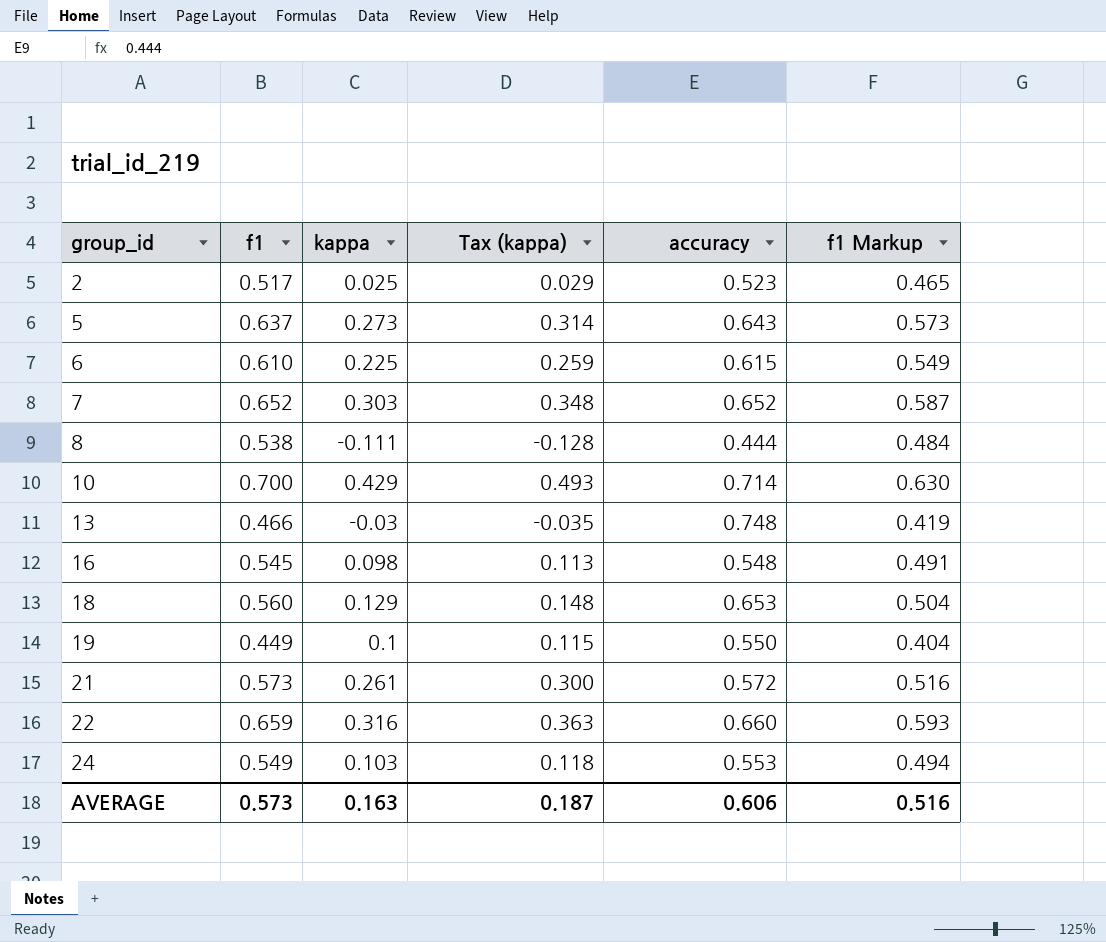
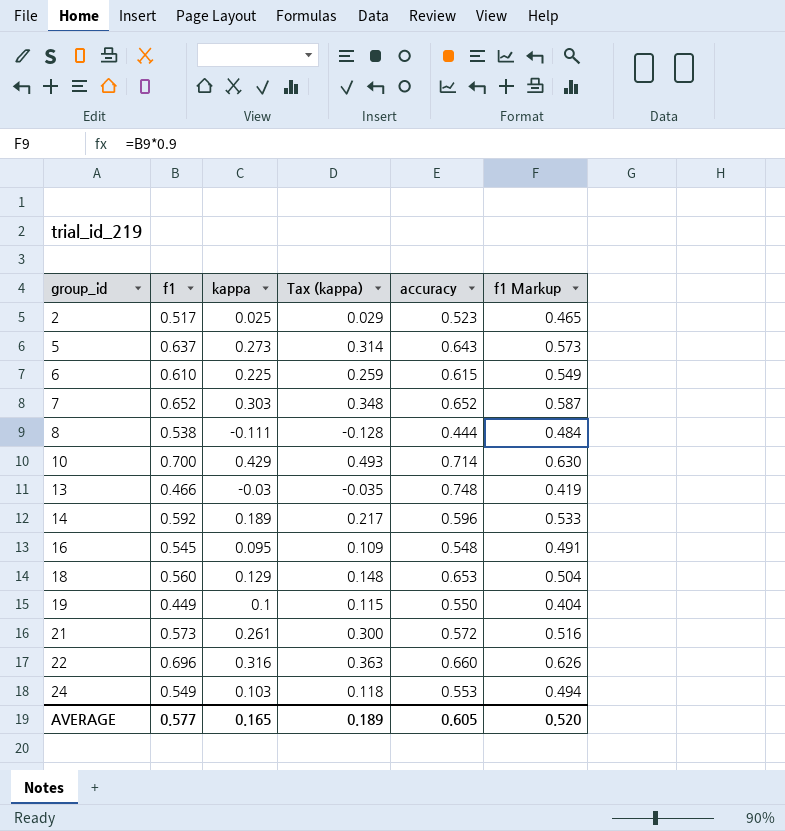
row 14: none -> 0.592 | 0.189 | 0.217 | 0.596 | 0.533
16 | kappa: 0.098 -> 0.095
16 | Tax (kappa): 0.113 -> 0.109
22 | f1: 0.659 -> 0.696
22 | f1 Markup: 0.593 -> 0.626
AVERAGE | f1: 0.573 -> 0.577
AVERAGE | kappa: 0.163 -> 0.165
AVERAGE | Tax (kappa): 0.187 -> 0.189
AVERAGE | accuracy: 0.606 -> 0.605
AVERAGE | f1 Markup: 0.516 -> 0.520

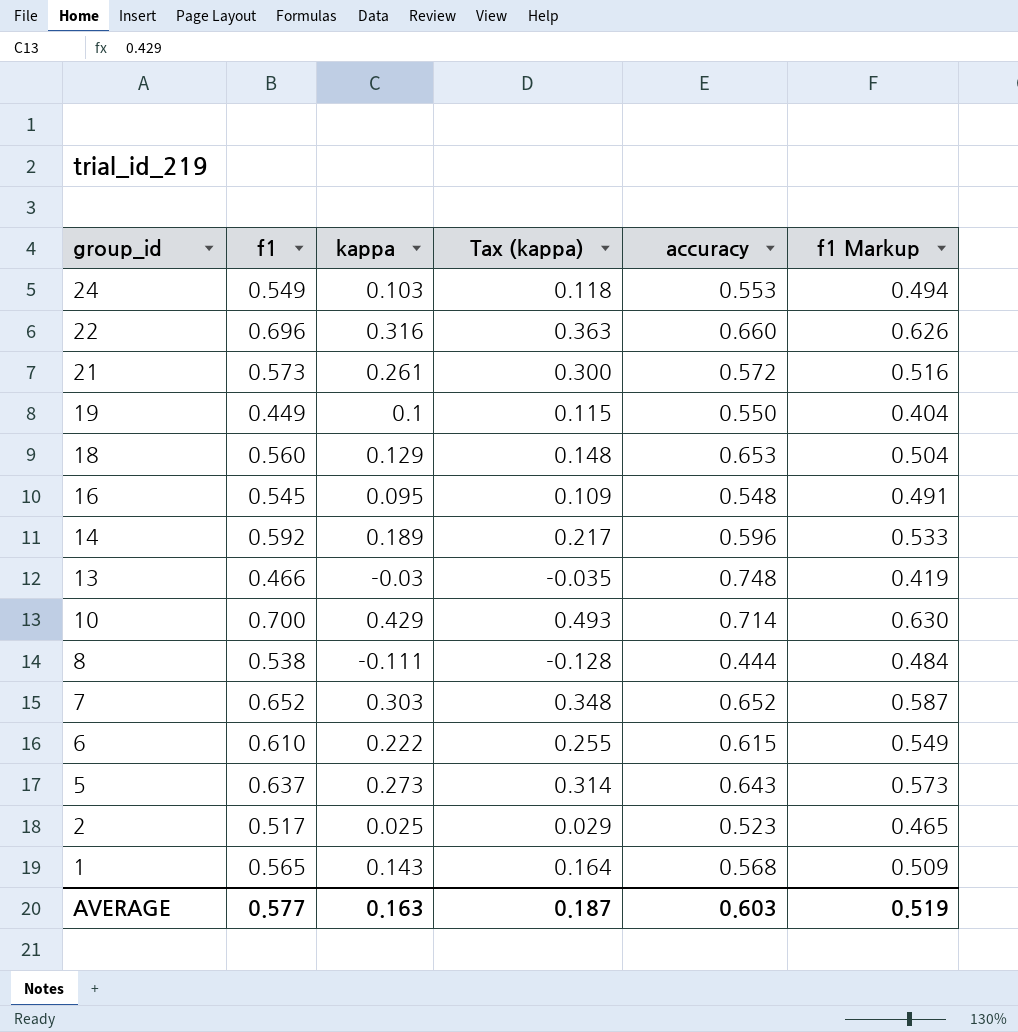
row order: group_id ascending -> group_id descending
6 | kappa: 0.225 -> 0.222
6 | Tax (kappa): 0.259 -> 0.255
row 1: none -> 0.565 | 0.143 | 0.164 | 0.568 | 0.509
AVERAGE | kappa: 0.165 -> 0.163
AVERAGE | Tax (kappa): 0.189 -> 0.187
AVERAGE | accuracy: 0.605 -> 0.603
AVERAGE | f1 Markup: 0.520 -> 0.519

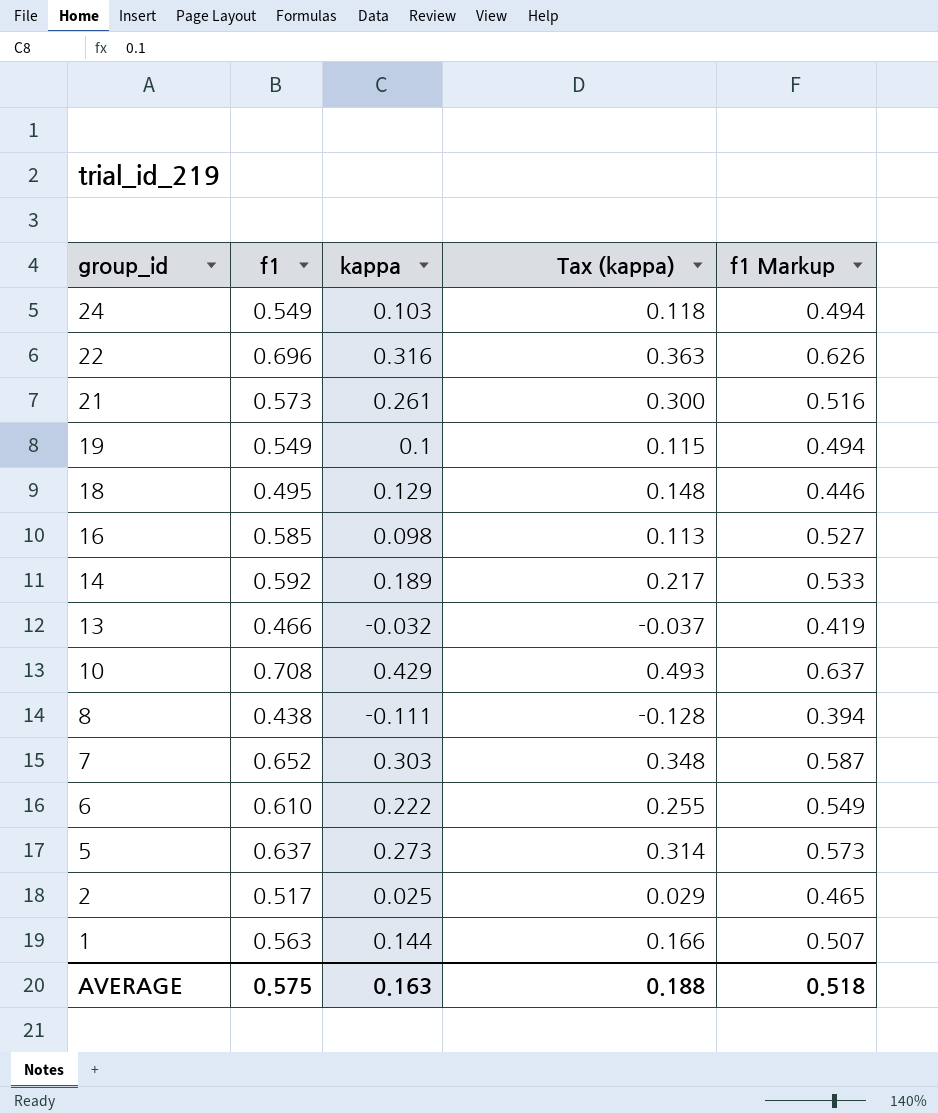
column accuracy | position: 5 -> none
19 | f1: 0.449 -> 0.549
19 | f1 Markup: 0.404 -> 0.494
18 | f1: 0.560 -> 0.495
18 | f1 Markup: 0.504 -> 0.446
16 | f1: 0.545 -> 0.585
16 | kappa: 0.095 -> 0.098
16 | Tax (kappa): 0.109 -> 0.113
16 | f1 Markup: 0.491 -> 0.527
13 | kappa: -0.03 -> -0.032
13 | Tax (kappa): -0.035 -> -0.037
10 | f1: 0.700 -> 0.708
10 | f1 Markup: 0.630 -> 0.637
8 | f1: 0.538 -> 0.438
8 | f1 Markup: 0.484 -> 0.394
1 | f1: 0.565 -> 0.563
1 | kappa: 0.143 -> 0.144
1 | Tax (kappa): 0.164 -> 0.166
1 | f1 Markup: 0.509 -> 0.507
AVERAGE | f1: 0.577 -> 0.575
AVERAGE | Tax (kappa): 0.187 -> 0.188
AVERAGE | f1 Markup: 0.519 -> 0.518

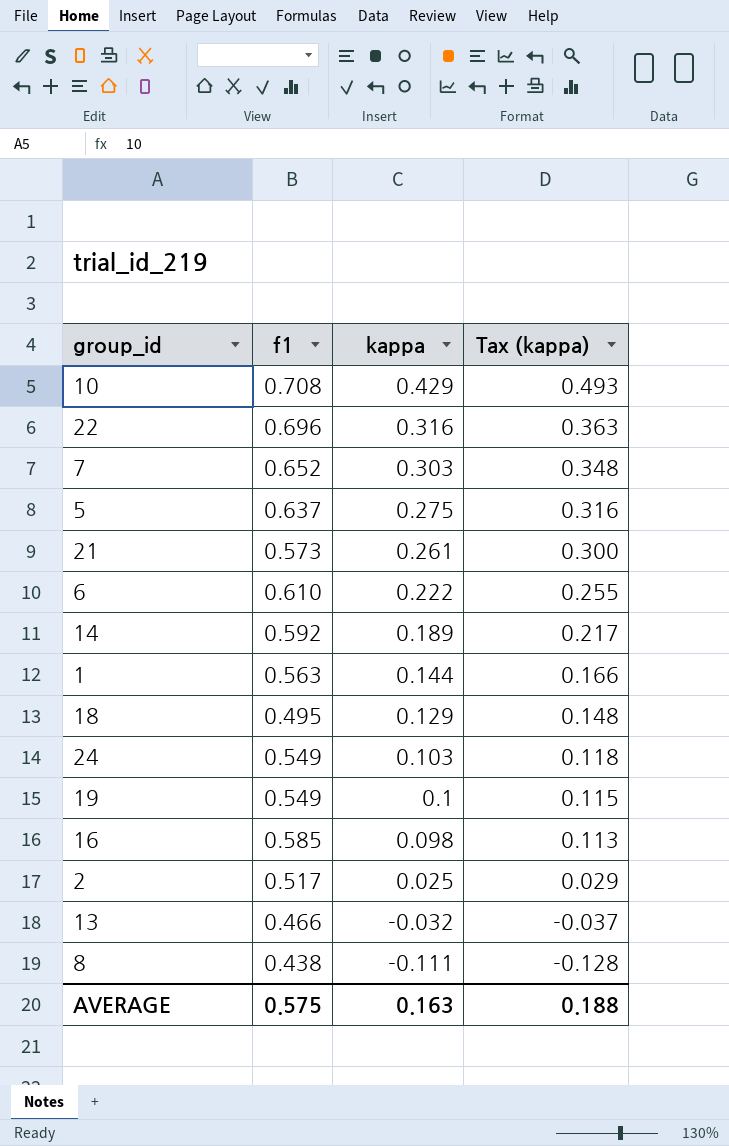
row order: group_id descending -> kappa descending
column f1 Markup | formula: [f1] * 0.9 -> none
5 | kappa: 0.273 -> 0.275
5 | Tax (kappa): 0.314 -> 0.316

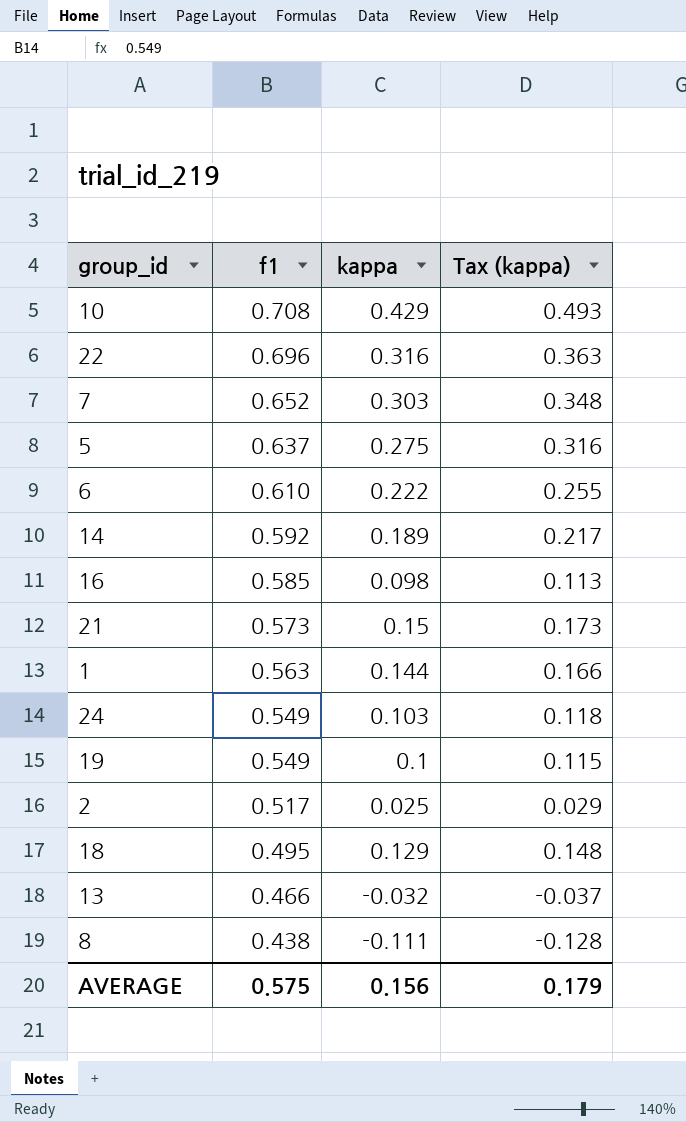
row order: kappa descending -> f1 descending
21 | kappa: 0.261 -> 0.15
21 | Tax (kappa): 0.300 -> 0.173
AVERAGE | kappa: 0.163 -> 0.156
AVERAGE | Tax (kappa): 0.188 -> 0.179

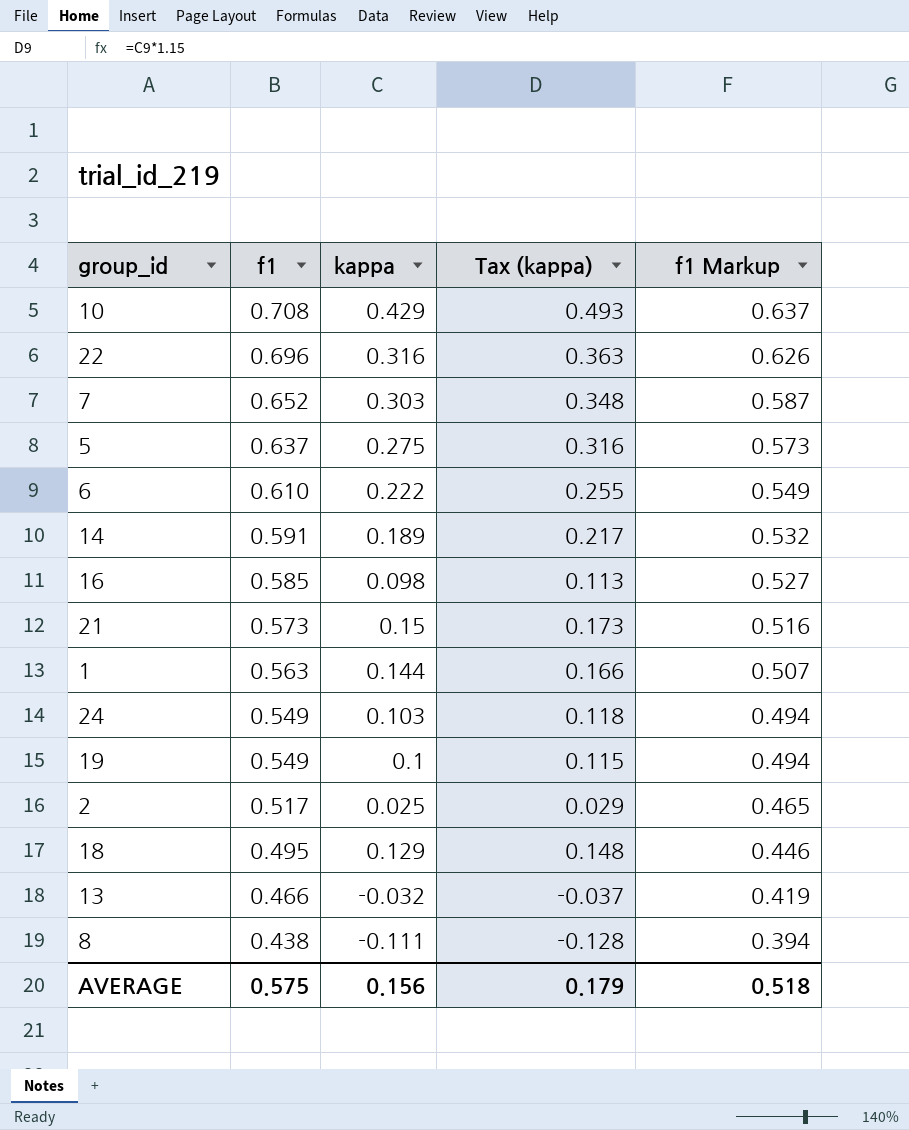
column f1 Markup | formula: none -> [f1] * 0.9
14 | f1: 0.592 -> 0.591

